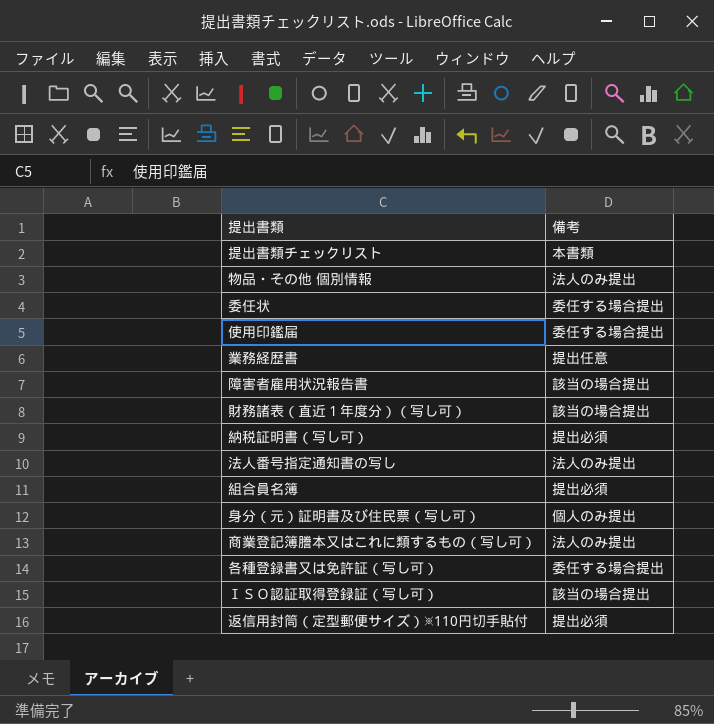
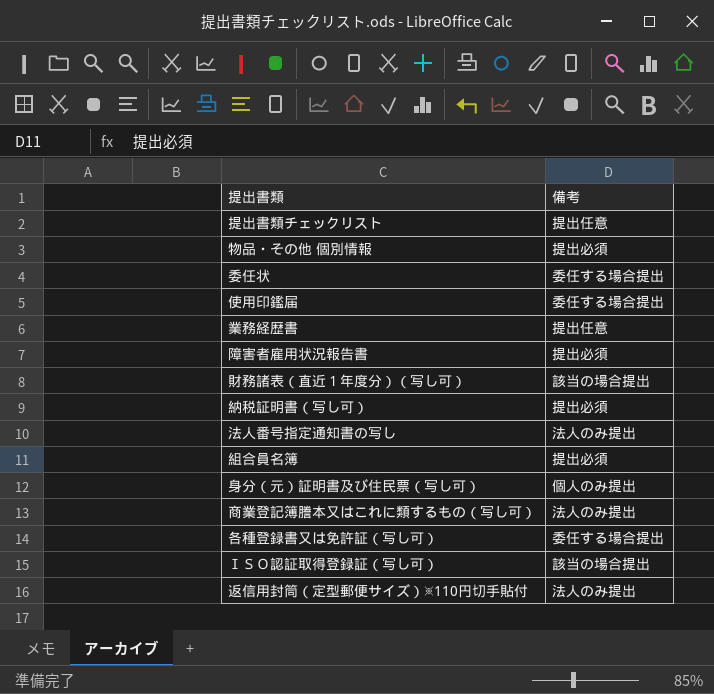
提出書類チェックリスト | 備考: 本書類 -> 提出任意
物品・その他 個別情報 | 備考: 法人のみ提出 -> 提出必須
障害者雇用状況報告書 | 備考: 該当の場合提出 -> 提出必須
返信用封筒（定型郵便サイズ）※110円切手貼付 | 備考: 提出必須 -> 法人のみ提出

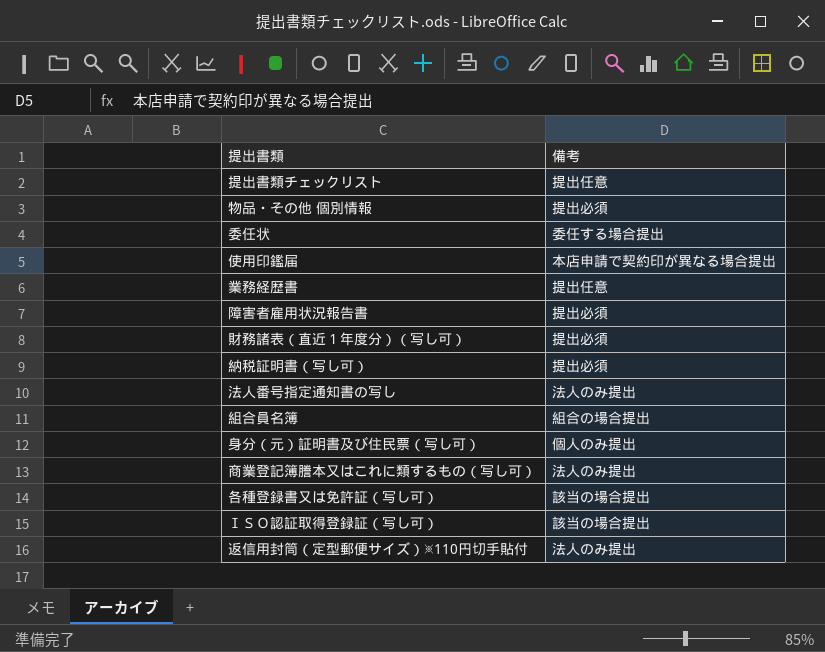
使用印鑑届 | 備考: 委任する場合提出 -> 本店申請で契約印が異なる場合提出
財務諸表（直近１年度分）（写し可） | 備考: 該当の場合提出 -> 提出必須
組合員名簿 | 備考: 提出必須 -> 組合の場合提出
各種登録書又は免許証（写し可） | 備考: 委任する場合提出 -> 該当の場合提出

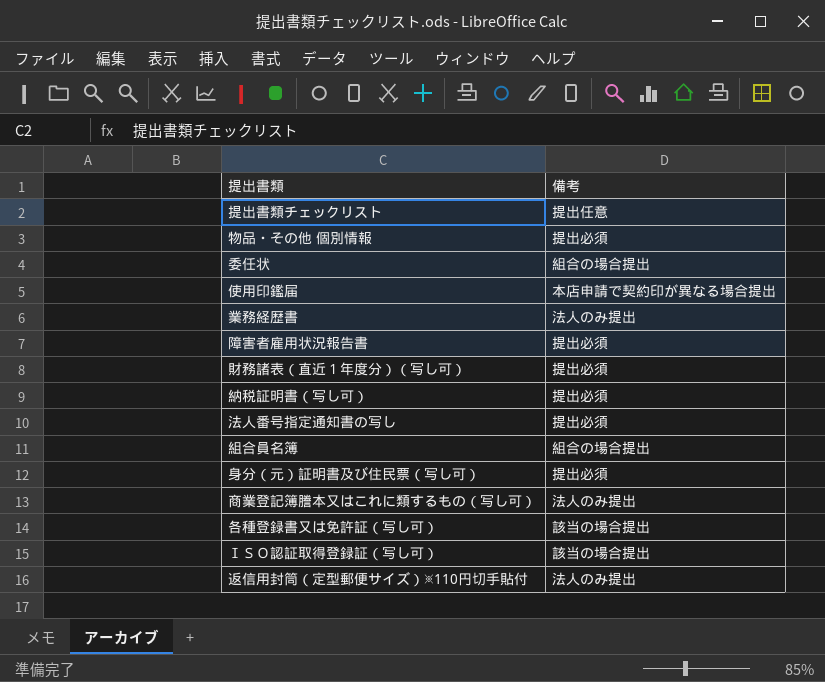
委任状 | 備考: 委任する場合提出 -> 組合の場合提出
業務経歴書 | 備考: 提出任意 -> 法人のみ提出
法人番号指定通知書の写し | 備考: 法人のみ提出 -> 提出必須
身分（元）証明書及び住民票（写し可） | 備考: 個人のみ提出 -> 提出必須

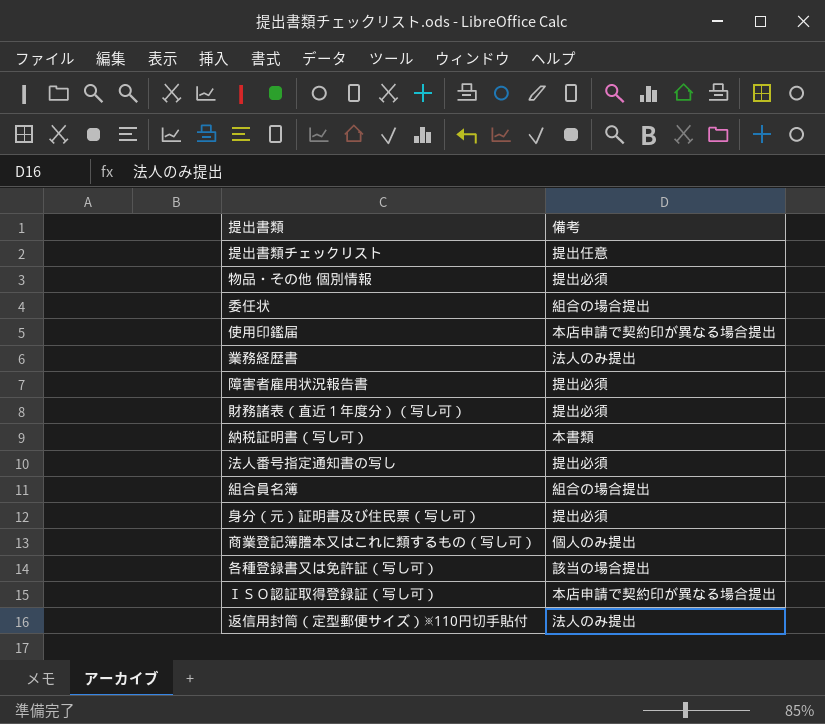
納税証明書（写し可） | 備考: 提出必須 -> 本書類
商業登記簿謄本又はこれに類するもの（写し可） | 備考: 法人のみ提出 -> 個人のみ提出
ⅠＳＯ認証取得登録証（写し可） | 備考: 該当の場合提出 -> 本店申請で契約印が異なる場合提出

